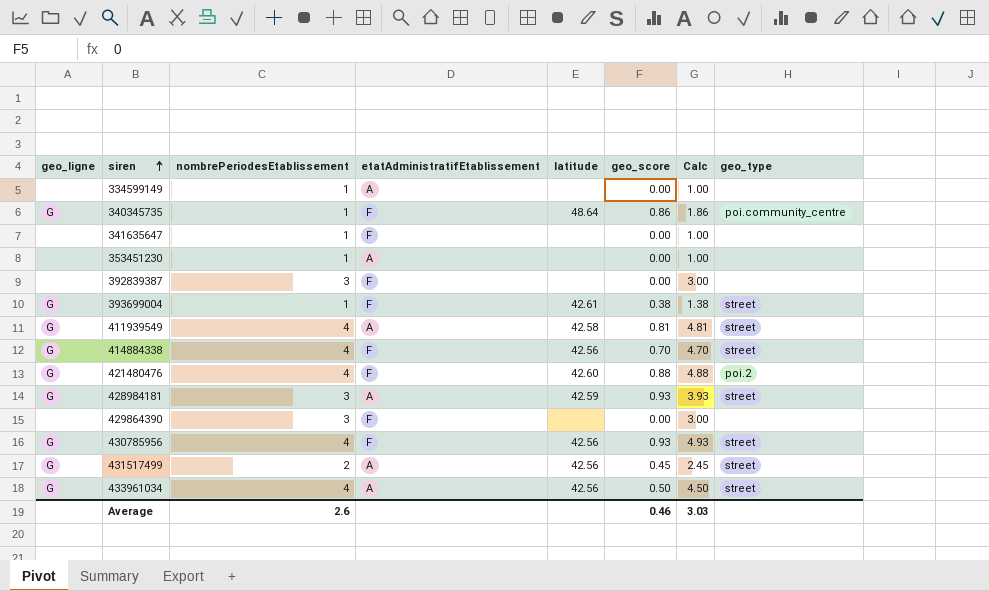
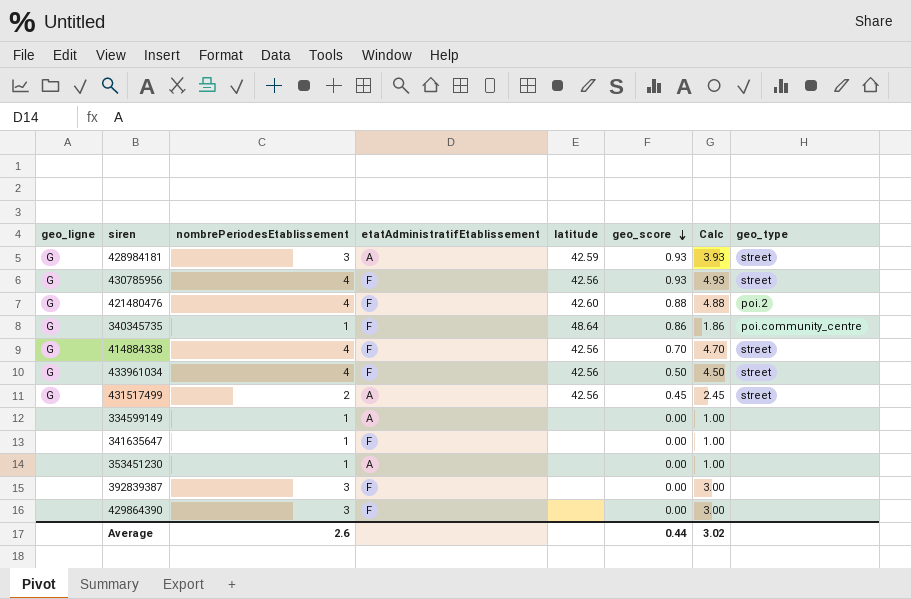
row order: siren ascending -> geo_score descending
row 393699004: G | 1 | F | 42.61 | 0.38 | 1.38 | street -> none
row 411939549: G | 4 | A | 42.58 | 0.81 | 4.81 | street -> none
433961034 | etatAdministratifEtablissement: A -> F
Average | geo_score: 0.46 -> 0.44
Average | Calc: 3.03 -> 3.02

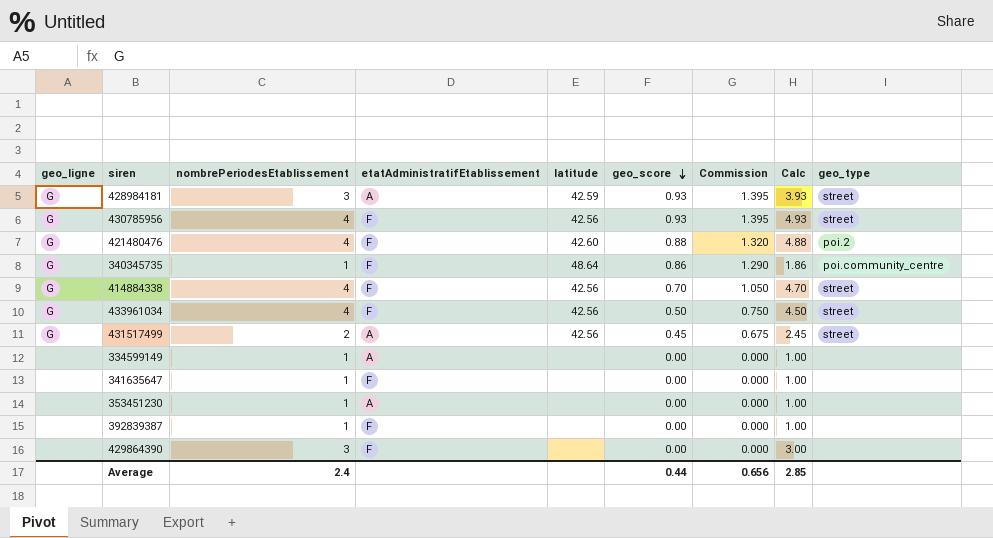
column Commission | formula: none -> [geo_score] * 1.5
392839387 | nombrePeriodesEtablissement: 3 -> 1
392839387 | Calc: 3.00 -> 1.00
Average | nombrePeriodesEtablissement: 2.6 -> 2.4
Average | Calc: 3.02 -> 2.85

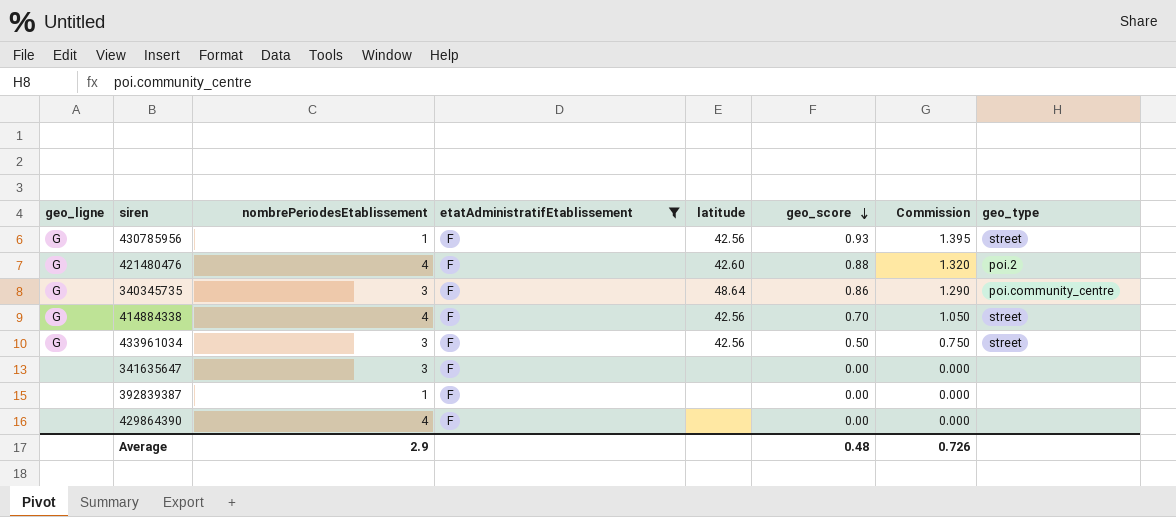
filter: none -> etatAdministratifEtablissement = F
column Calc | formula: [nombrePeriodesEtablissement] + [geo_score] -> none
430785956 | nombrePeriodesEtablissement: 4 -> 1
340345735 | nombrePeriodesEtablissement: 1 -> 3
433961034 | nombrePeriodesEtablissement: 4 -> 3
341635647 | nombrePeriodesEtablissement: 1 -> 3
429864390 | nombrePeriodesEtablissement: 3 -> 4
Average | nombrePeriodesEtablissement: 2.4 -> 2.9
Average | geo_score: 0.44 -> 0.48
Average | Commission: 0.656 -> 0.726

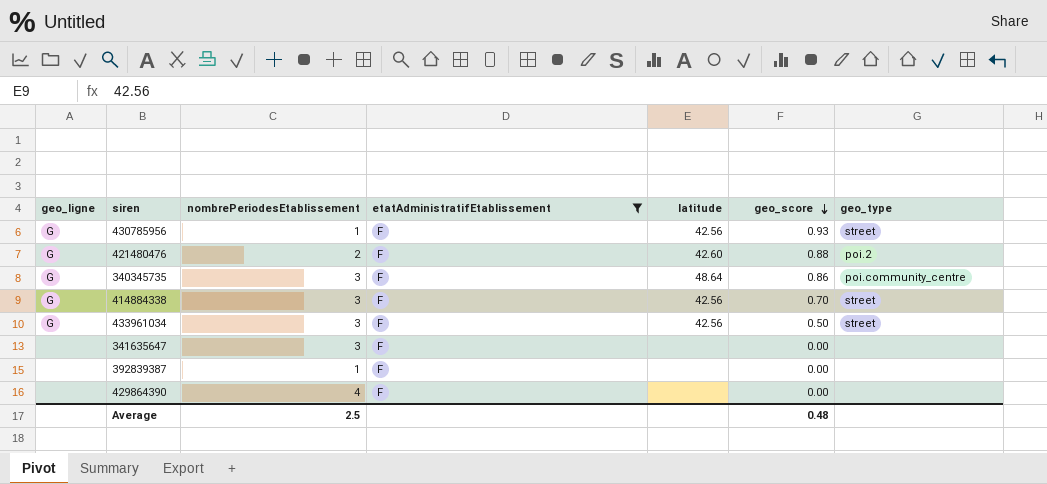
column Commission | formula: [geo_score] * 1.5 -> none
421480476 | nombrePeriodesEtablissement: 4 -> 2
414884338 | nombrePeriodesEtablissement: 4 -> 3
Average | nombrePeriodesEtablissement: 2.9 -> 2.5

